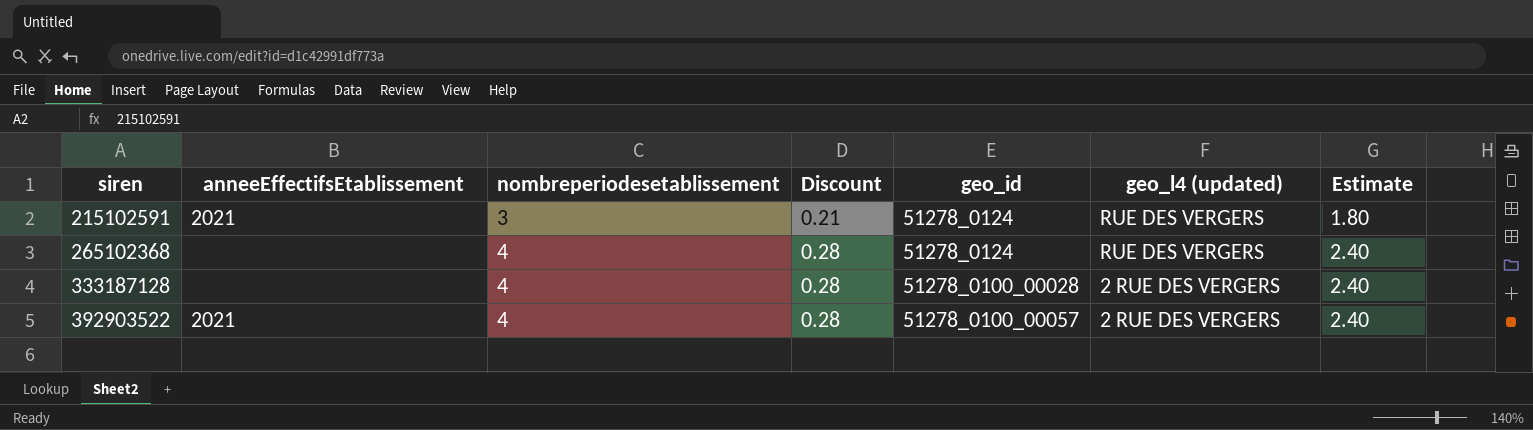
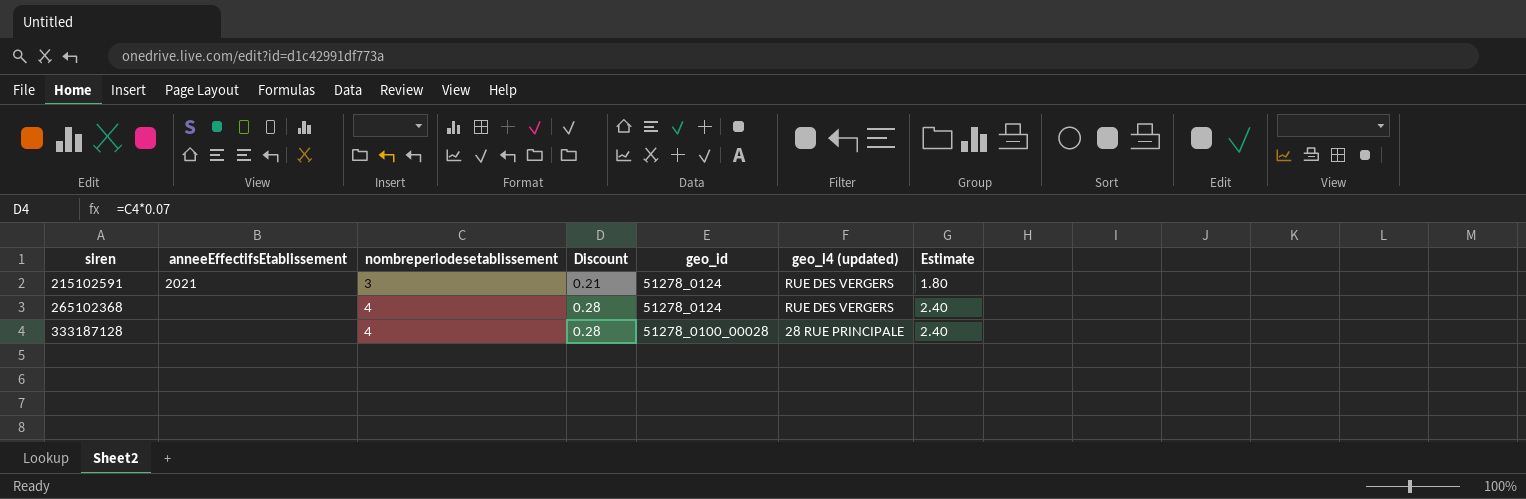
row 392903522: 2021 | 4 | 0.28 | 51278_0100_00057 | 2 RUE DES VERGERS | 2.40 -> none
333187128 | geo_l4 (updated): 2 RUE DES VERGERS -> 28 RUE PRINCIPALE

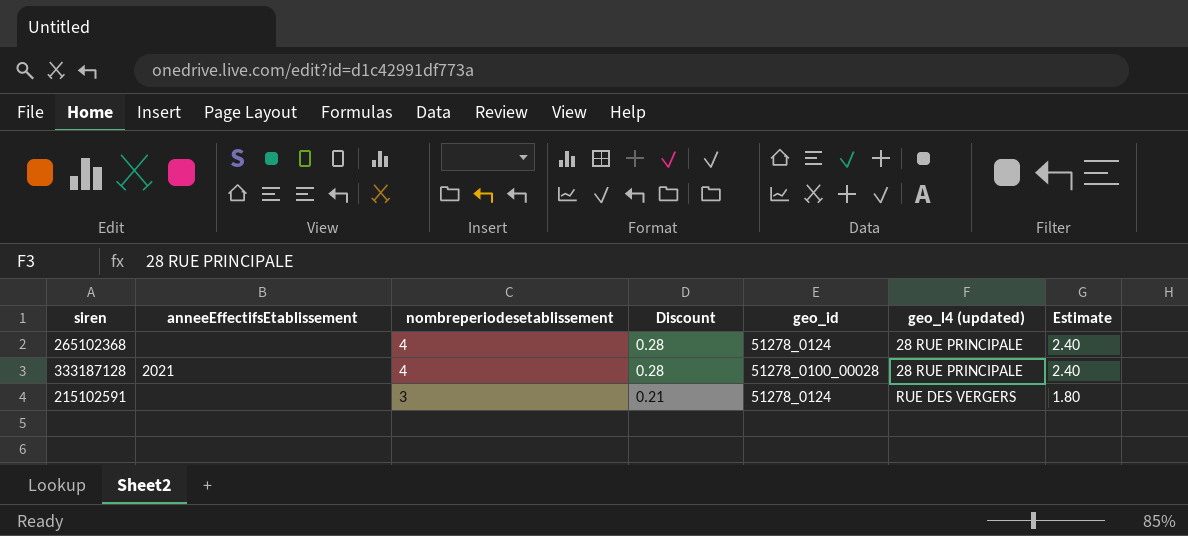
row order: siren ascending -> nombreperiodesetablissement descending
265102368 | geo_l4 (updated): RUE DES VERGERS -> 28 RUE PRINCIPALE
333187128 | anneeEffectifsEtablissement: none -> 2021
215102591 | anneeEffectifsEtablissement: 2021 -> none

